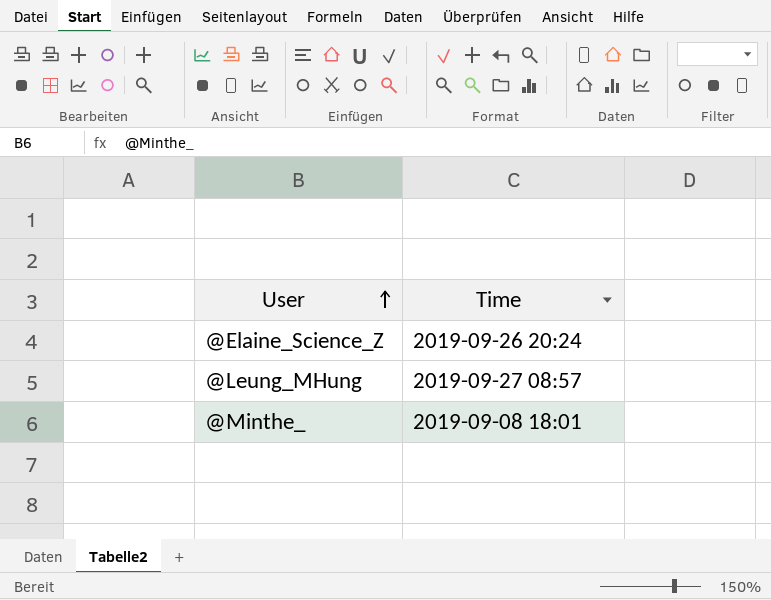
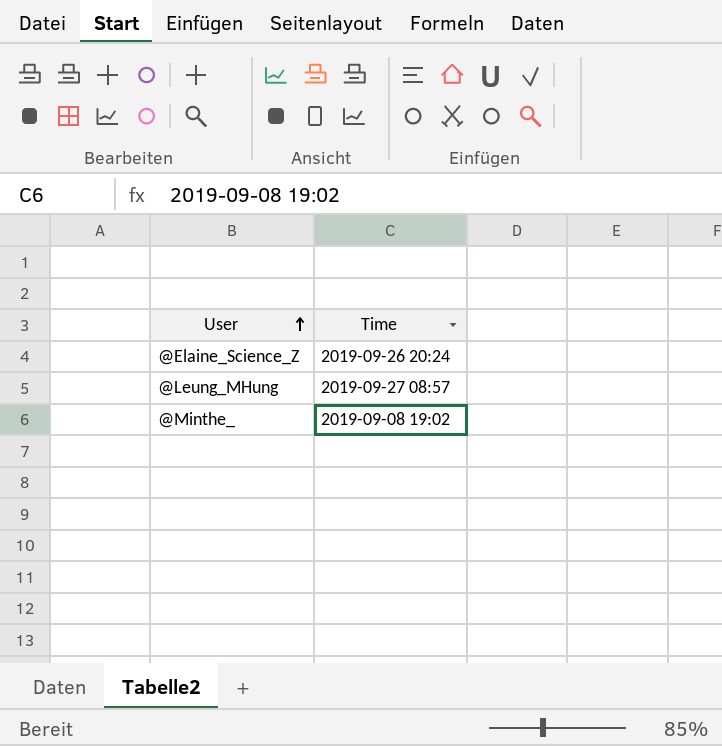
@Minthe_ | Time: 2019-09-08 18:01 -> 2019-09-08 19:02

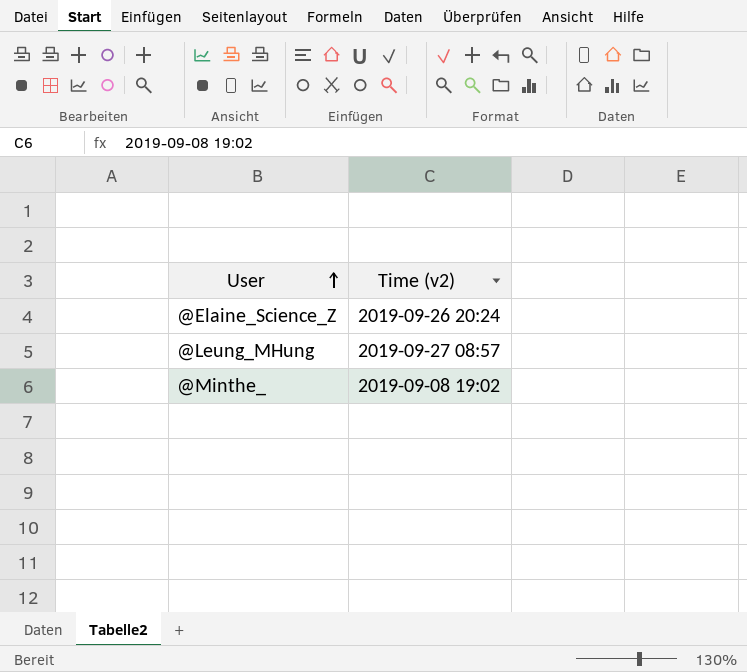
column name: Time -> Time (v2)

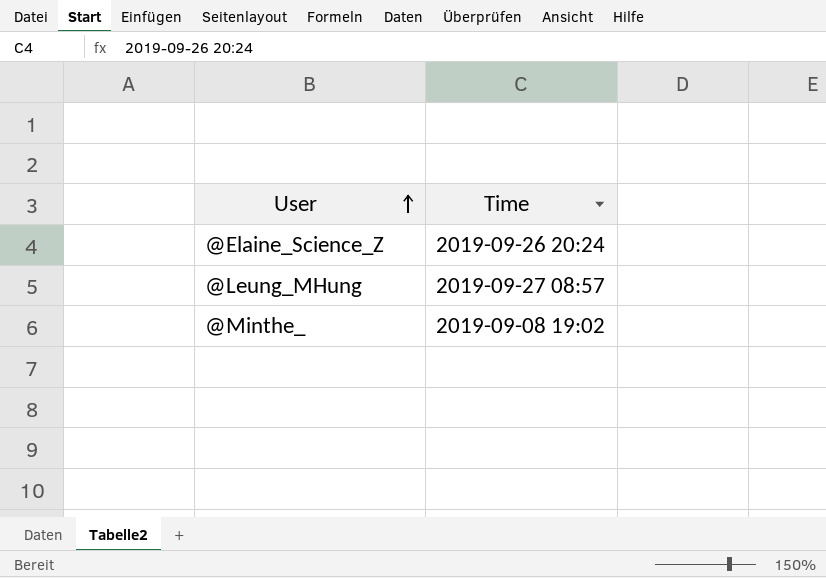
column name: Time (v2) -> Time

